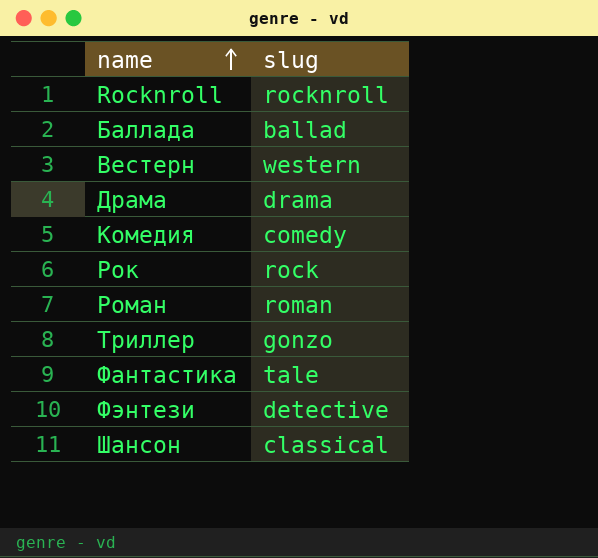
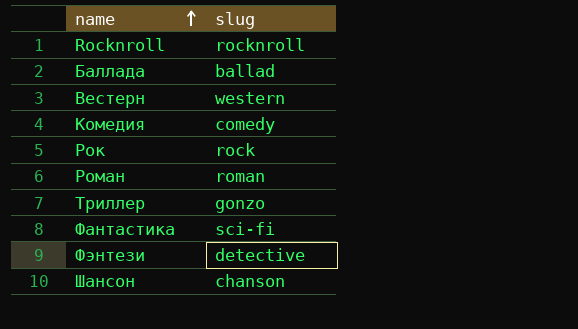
row Драма: drama -> none
Фантастика | slug: tale -> sci-fi
Шансон | slug: classical -> chanson

